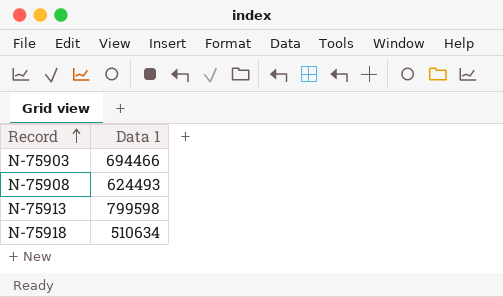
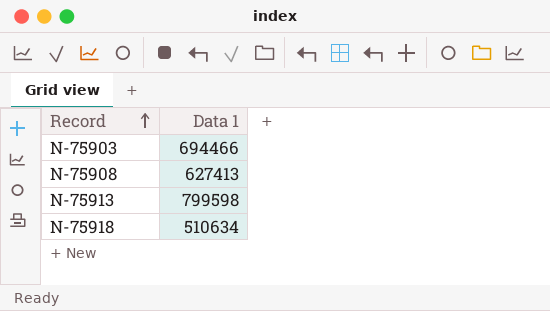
N-75908 | Data 1: 624493 -> 627413

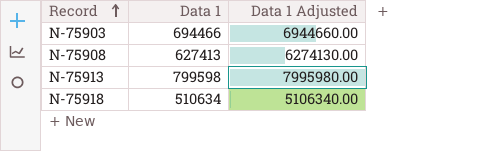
column Data 1 Adjusted | formula: none -> [Data 1] * 10

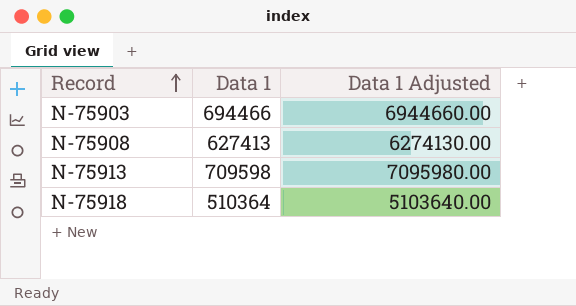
N-75913 | Data 1: 799598 -> 709598
N-75913 | Data 1 Adjusted: 7995980.00 -> 7095980.00
N-75918 | Data 1: 510634 -> 510364
N-75918 | Data 1 Adjusted: 5106340.00 -> 5103640.00

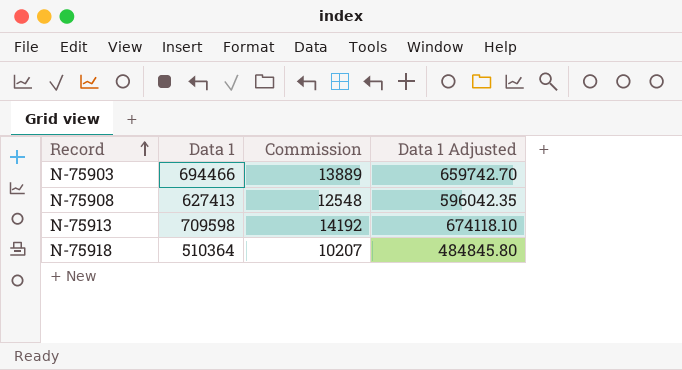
column Commission | formula: none -> [Data 1] * 0.02
column Data 1 Adjusted | formula: [Data 1] * 10 -> [Data 1] * 0.95

